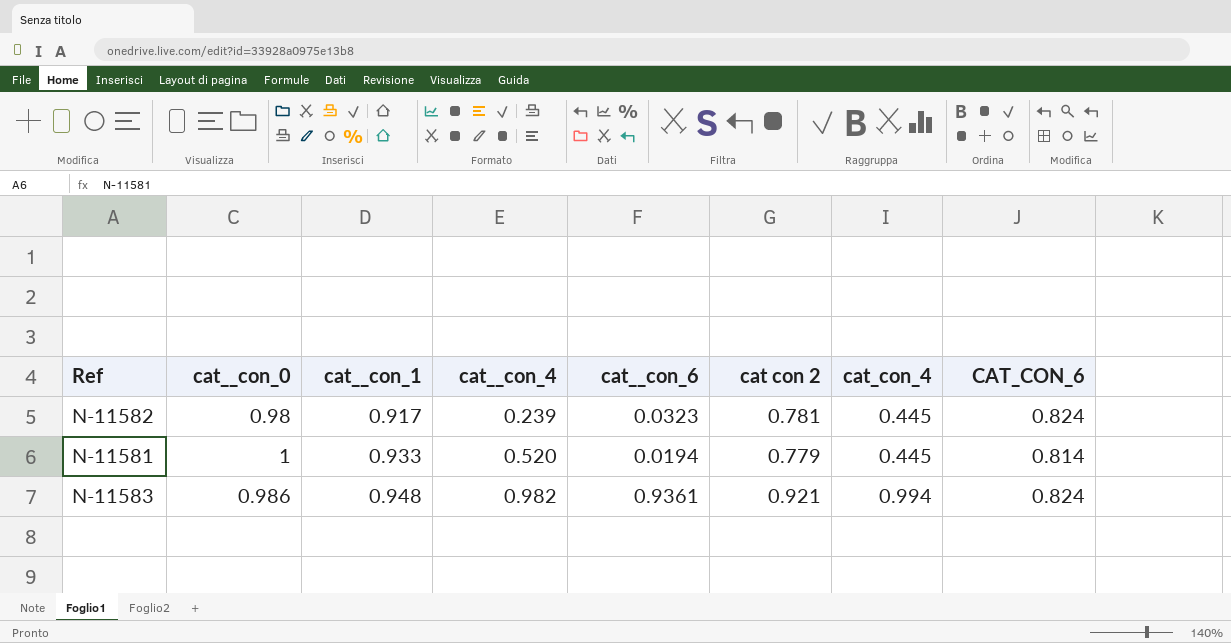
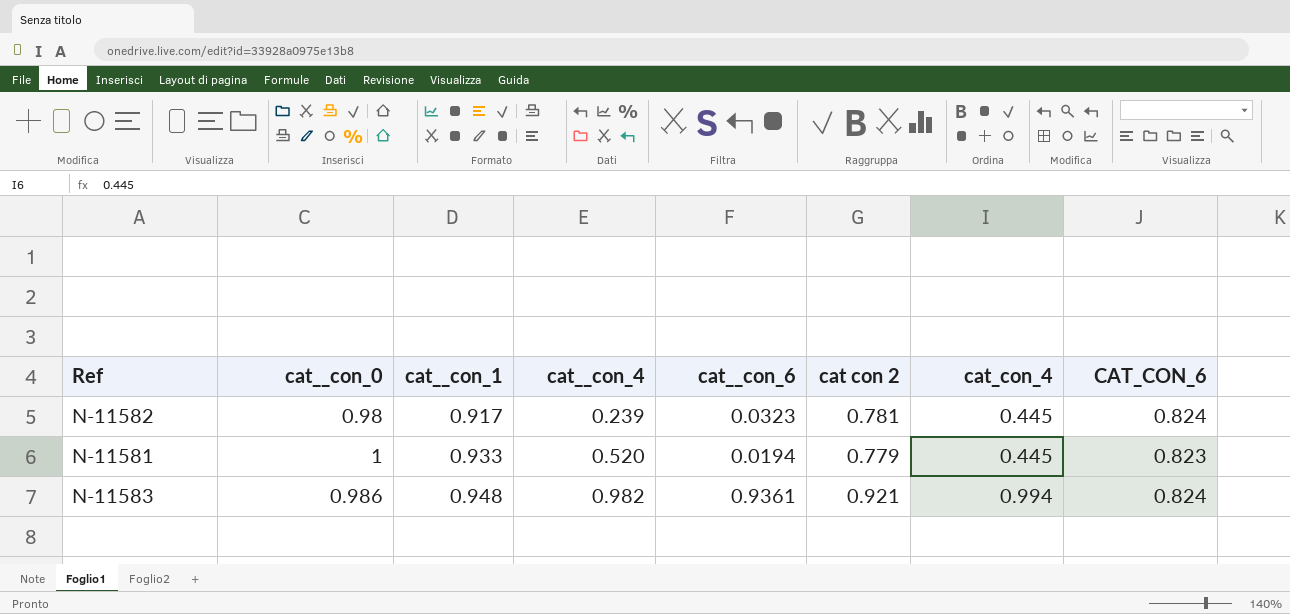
N-11581 | CAT_CON_6: 0.814 -> 0.823

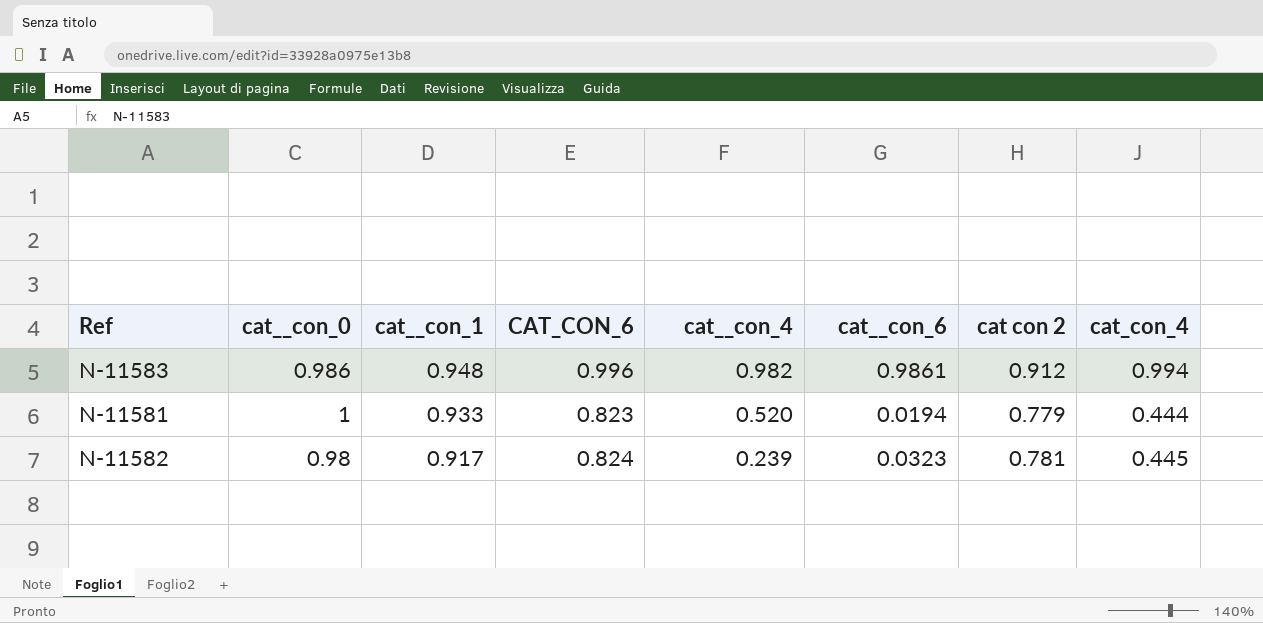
row order: cat__con_1 ascending -> cat__con_1 descending
column CAT_CON_6 | position: 8 -> 4
N-11583 | CAT_CON_6: 0.824 -> 0.996
N-11583 | cat__con_6: 0.9361 -> 0.9861
N-11583 | cat con 2: 0.921 -> 0.912
N-11581 | cat_con_4: 0.445 -> 0.444

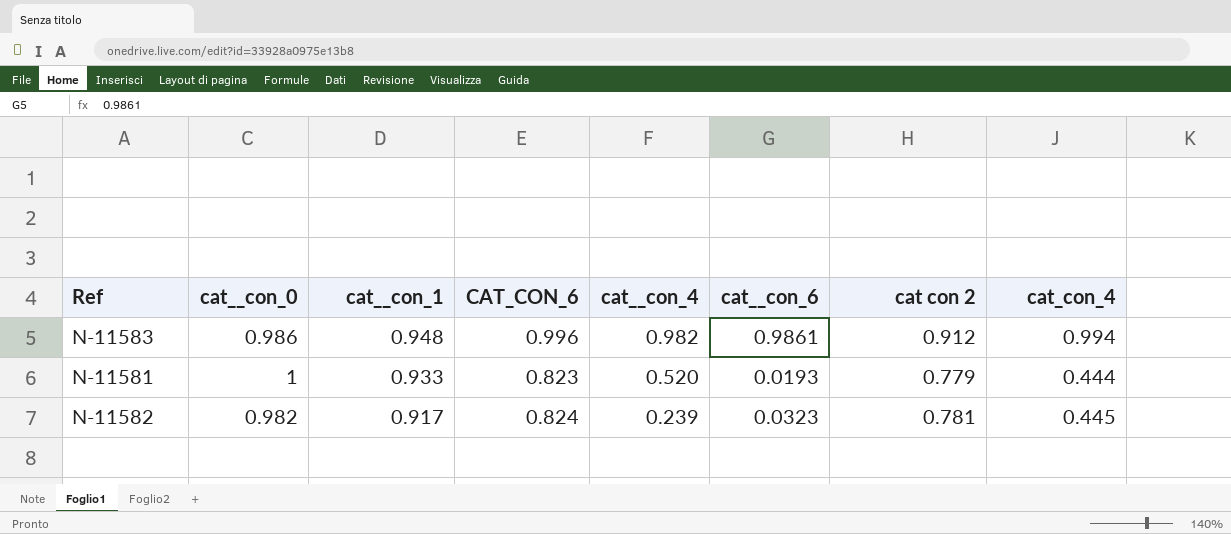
N-11581 | cat__con_6: 0.0194 -> 0.0193
N-11582 | cat__con_0: 0.98 -> 0.982

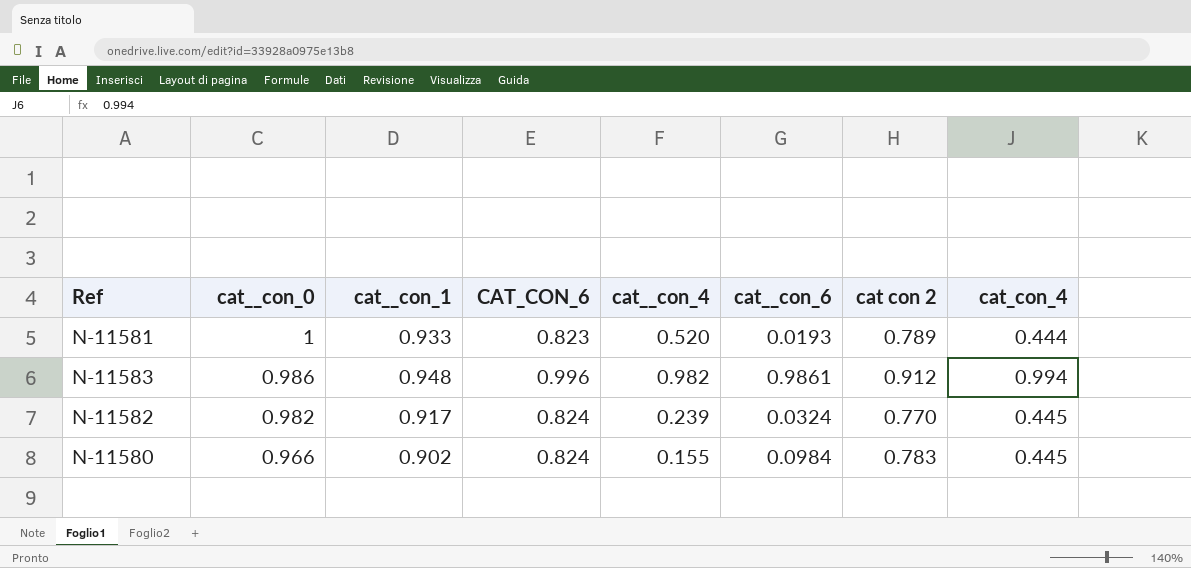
row order: cat__con_1 descending -> cat__con_0 descending
N-11581 | cat con 2: 0.779 -> 0.789
N-11582 | cat__con_6: 0.0323 -> 0.0324
N-11582 | cat con 2: 0.781 -> 0.770
row N-11580: none -> 0.966 | 0.902 | 0.824 | 0.155 | 0.0984 | 0.783 | 0.445

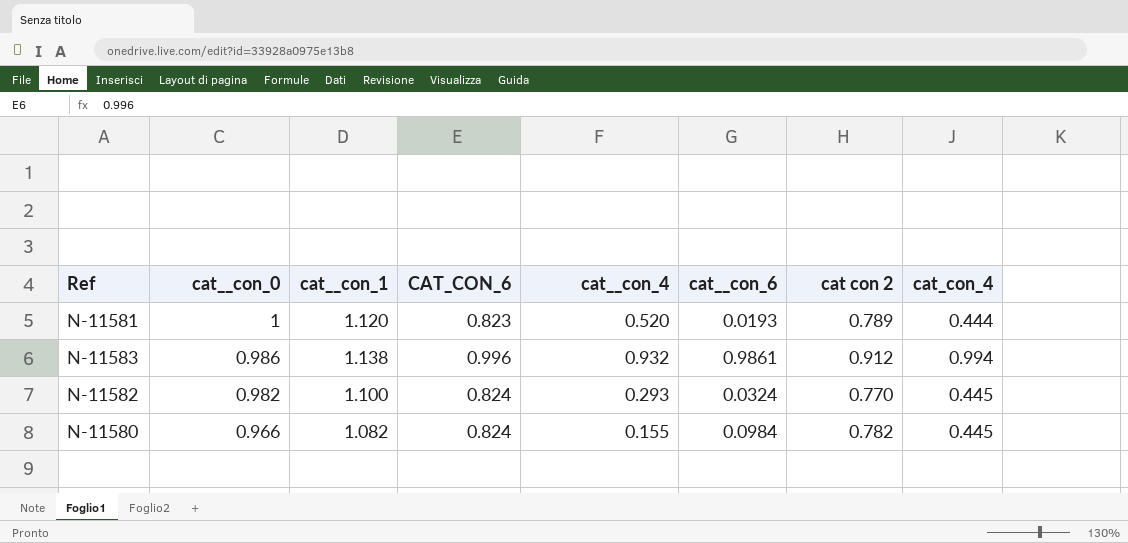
N-11581 | cat__con_1: 0.933 -> 1.120
N-11583 | cat__con_1: 0.948 -> 1.138
N-11583 | cat__con_4: 0.982 -> 0.932
N-11582 | cat__con_1: 0.917 -> 1.100
N-11582 | cat__con_4: 0.239 -> 0.293
N-11580 | cat__con_1: 0.902 -> 1.082
N-11580 | cat con 2: 0.783 -> 0.782

